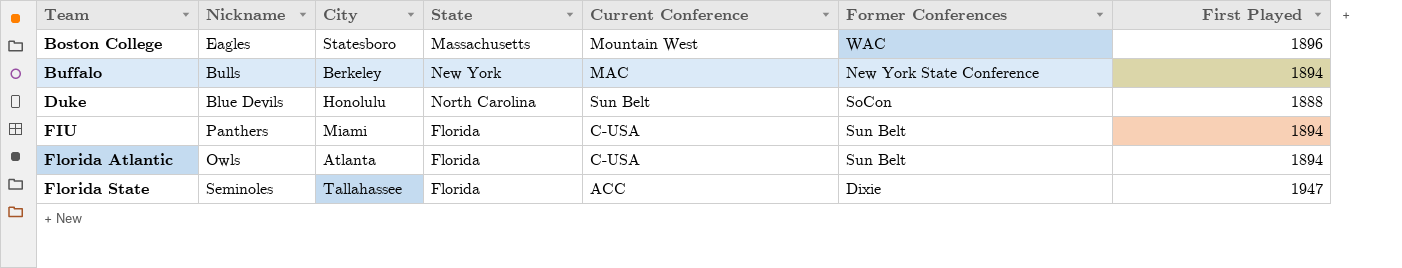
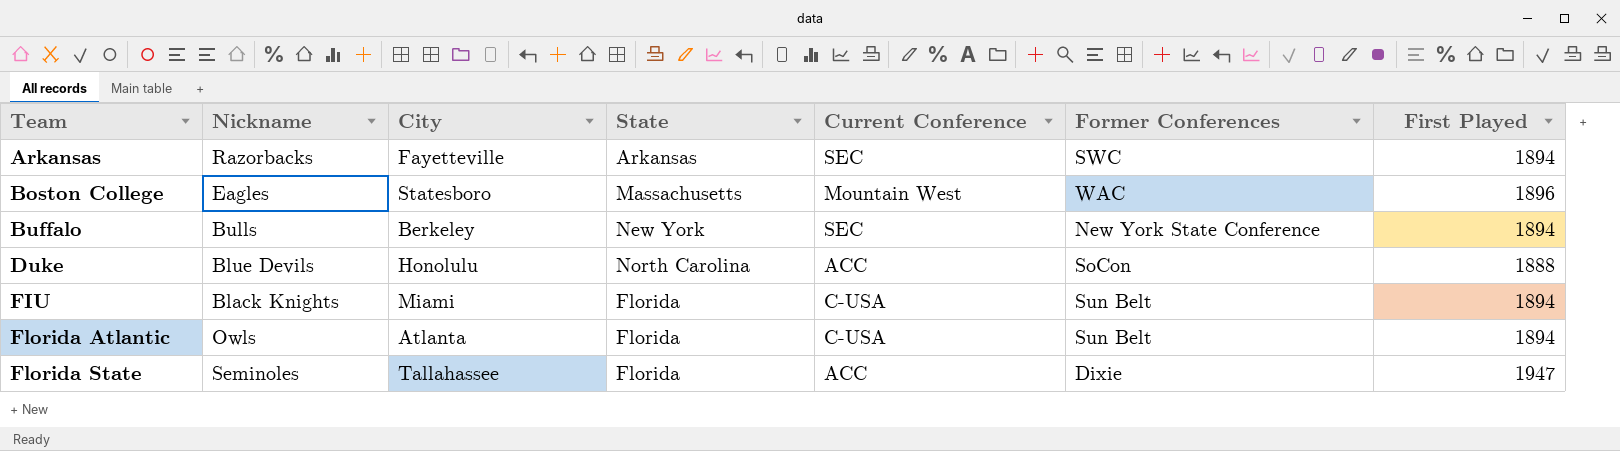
row Arkansas: none -> Razorbacks | Fayetteville | Arkansas | SEC | SWC | 1894
Buffalo | Current Conference: MAC -> SEC
Duke | Current Conference: Sun Belt -> ACC
FIU | Nickname: Panthers -> Black Knights

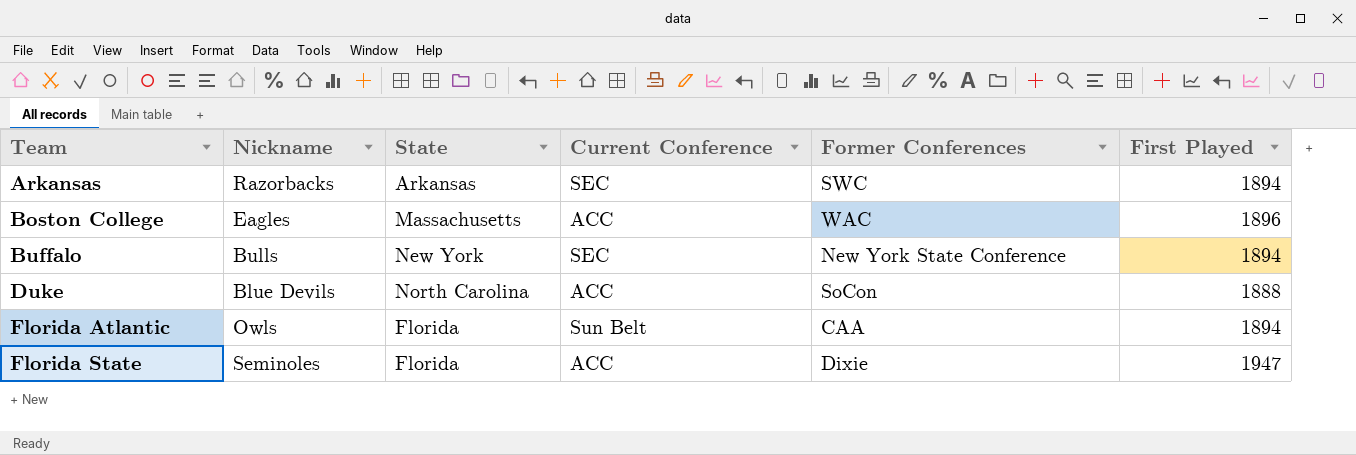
column City | position: 3 -> none
row FIU: Black Knights | Miami | Florida | C-USA | Sun Belt | 1894 -> none
Boston College | Current Conference: Mountain West -> ACC
Florida Atlantic | Current Conference: C-USA -> Sun Belt
Florida Atlantic | Former Conferences: Sun Belt -> CAA

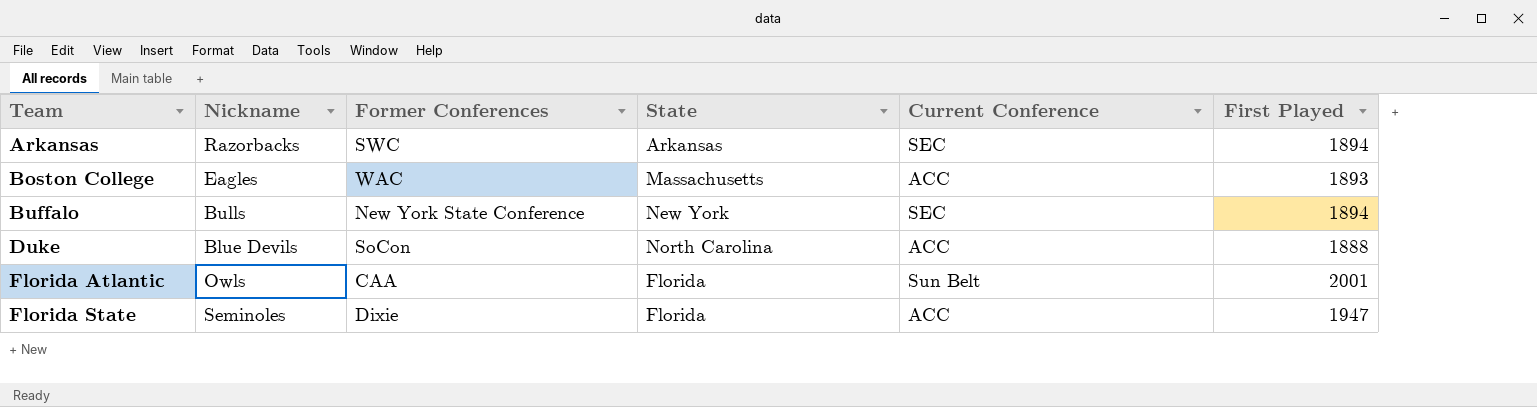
column Former Conferences | position: 5 -> 3
Boston College | First Played: 1896 -> 1893
Florida Atlantic | First Played: 1894 -> 2001

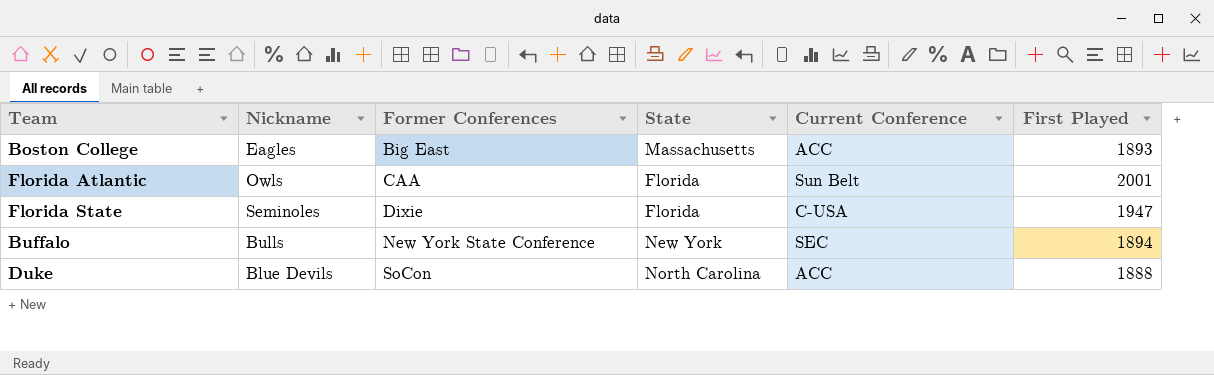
row order: Team ascending -> Former Conferences ascending
row Arkansas: Razorbacks | SWC | Arkansas | SEC | 1894 -> none
Boston College | Former Conferences: WAC -> Big East
Florida State | Current Conference: ACC -> C-USA

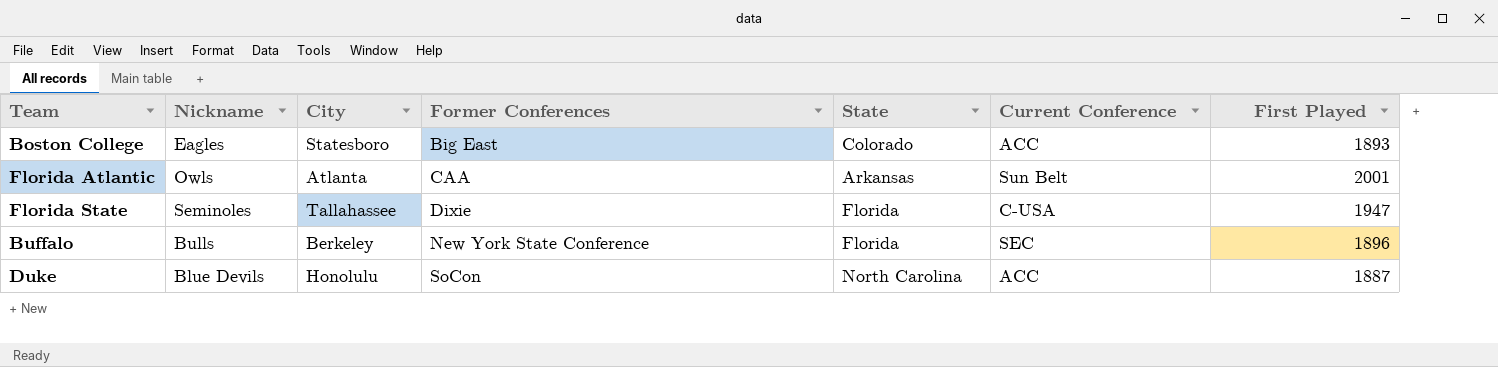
column City | position: none -> 3
Boston College | State: Massachusetts -> Colorado
Florida Atlantic | State: Florida -> Arkansas
Buffalo | State: New York -> Florida
Buffalo | First Played: 1894 -> 1896
Duke | First Played: 1888 -> 1887

